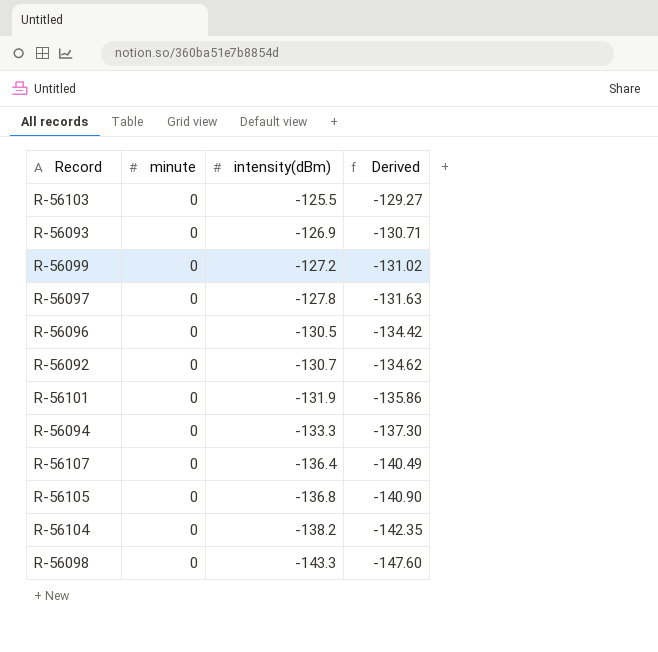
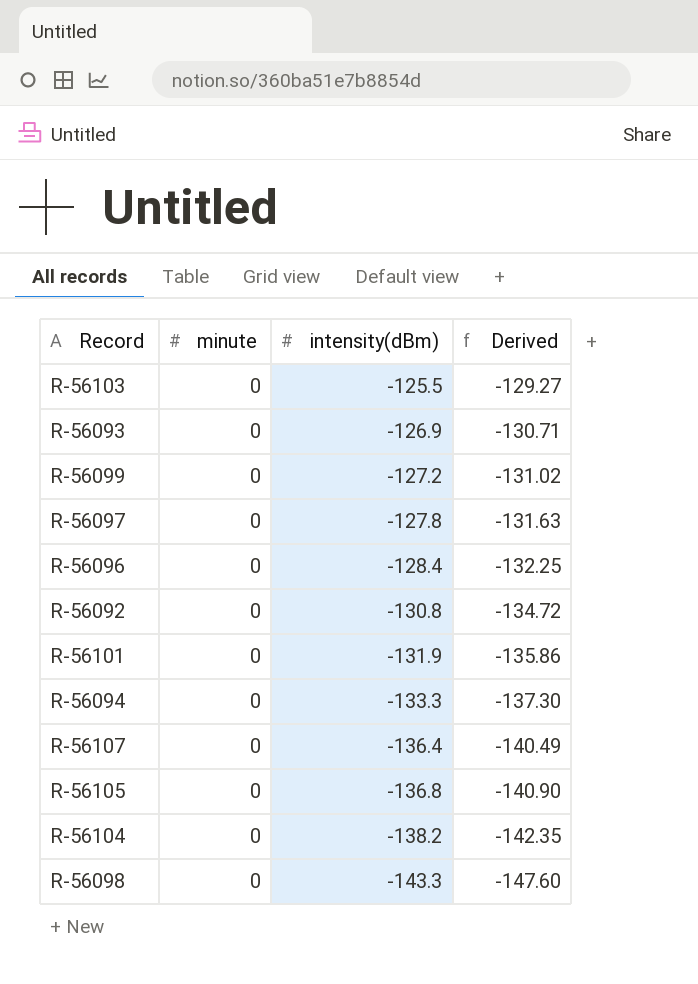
R-56096 | intensity(dBm): -130.5 -> -128.4
R-56096 | Derived: -134.42 -> -132.25
R-56092 | intensity(dBm): -130.7 -> -130.8
R-56092 | Derived: -134.62 -> -134.72

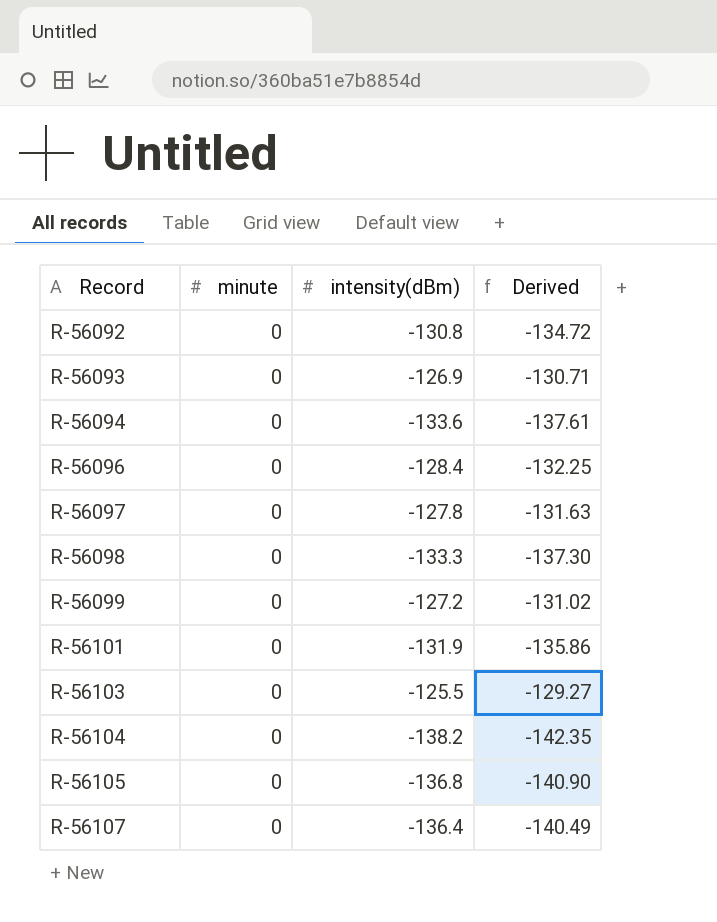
row order: intensity(dBm) descending -> Record ascending
R-56094 | intensity(dBm): -133.3 -> -133.6
R-56094 | Derived: -137.30 -> -137.61
R-56098 | intensity(dBm): -143.3 -> -133.3
R-56098 | Derived: -147.60 -> -137.30

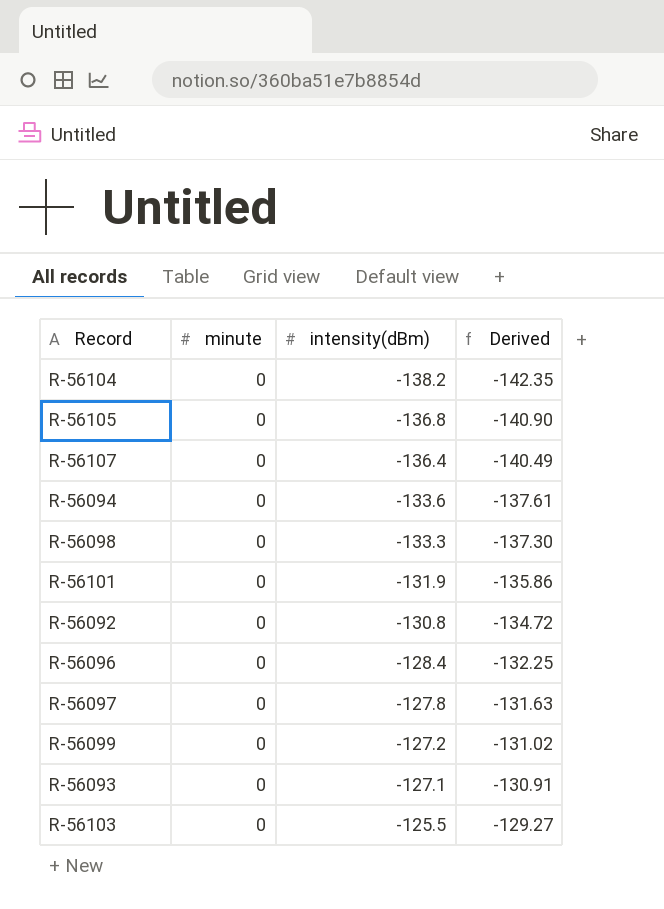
row order: Record ascending -> intensity(dBm) ascending
R-56093 | intensity(dBm): -126.9 -> -127.1
R-56093 | Derived: -130.71 -> -130.91

